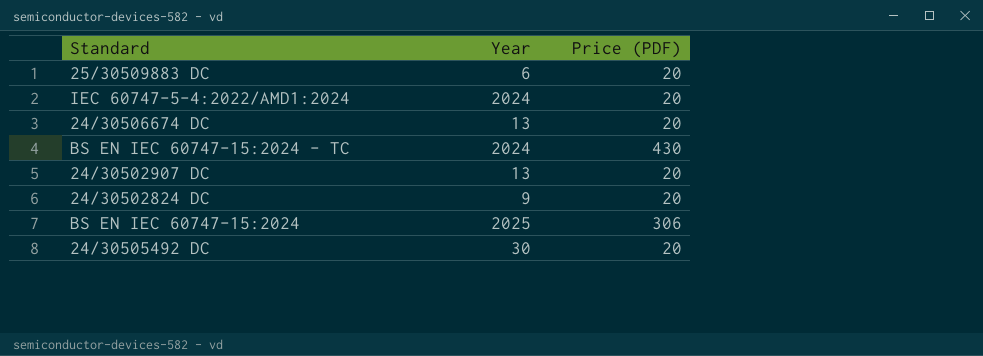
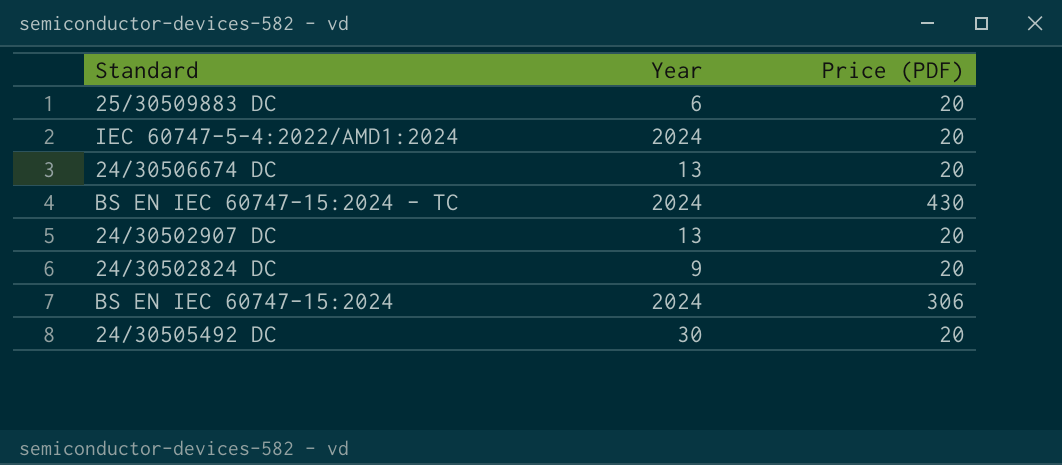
BS EN IEC 60747-15:2024 | Year: 2025 -> 2024

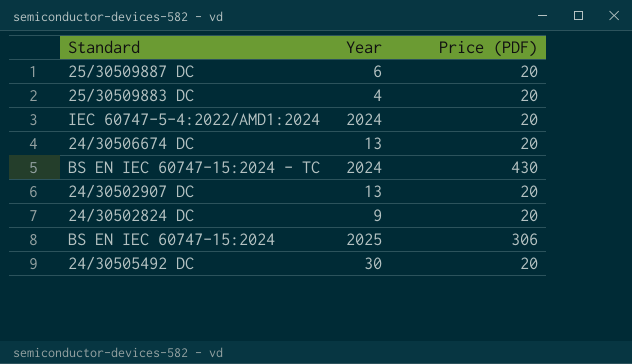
row 25/30509887 DC: none -> 6 | 20
25/30509883 DC | Year: 6 -> 4
BS EN IEC 60747-15:2024 | Year: 2024 -> 2025

